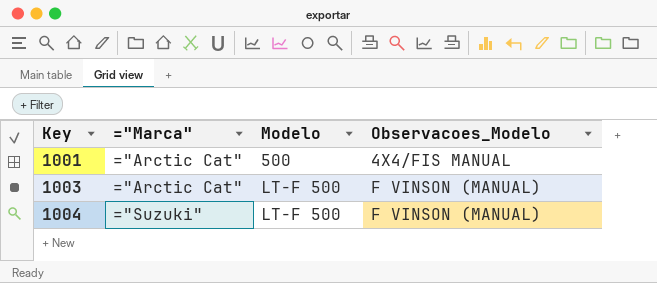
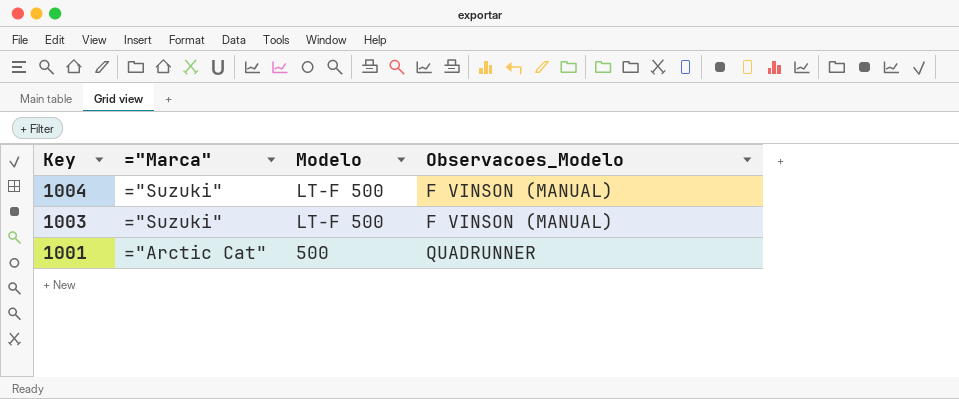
row order: Key ascending -> Key descending
1003 | ="Marca": ="Arctic Cat" -> ="Suzuki"
1001 | Observacoes_Modelo: 4X4/FIS MANUAL -> QUADRUNNER

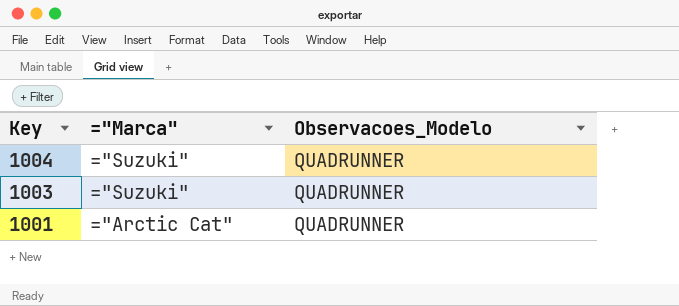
column Modelo | position: 3 -> none
1004 | Observacoes_Modelo: F VINSON (MANUAL) -> QUADRUNNER
1003 | Observacoes_Modelo: F VINSON (MANUAL) -> QUADRUNNER

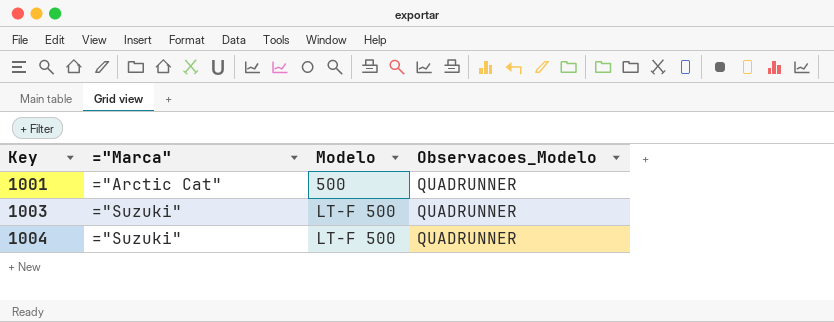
row order: Key descending -> Key ascending
column Modelo | position: none -> 3

